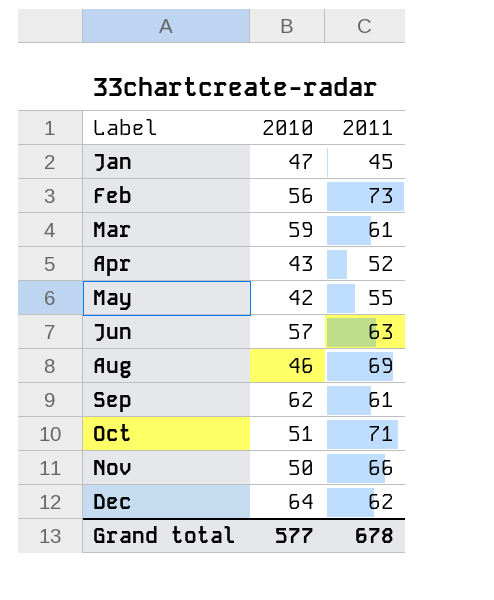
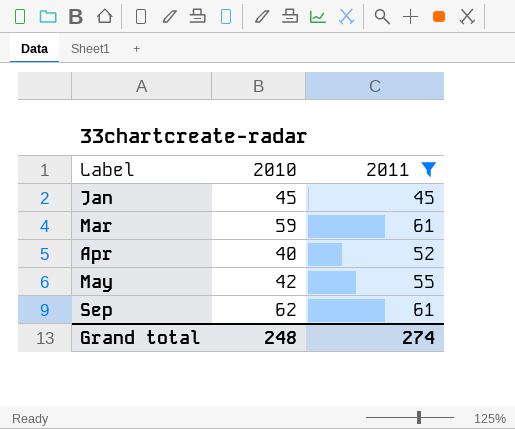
filter: none -> 2011 <= 61
Jan | 2010: 47 -> 45
Apr | 2010: 43 -> 40
Grand total | 2010: 577 -> 248
Grand total | 2011: 678 -> 274

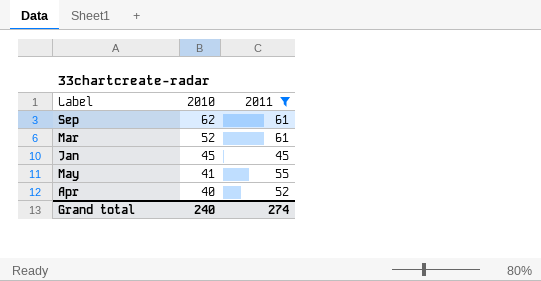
row order: Label ascending -> 2010 descending
Mar | 2010: 59 -> 52
May | 2010: 42 -> 41
Grand total | 2010: 248 -> 240

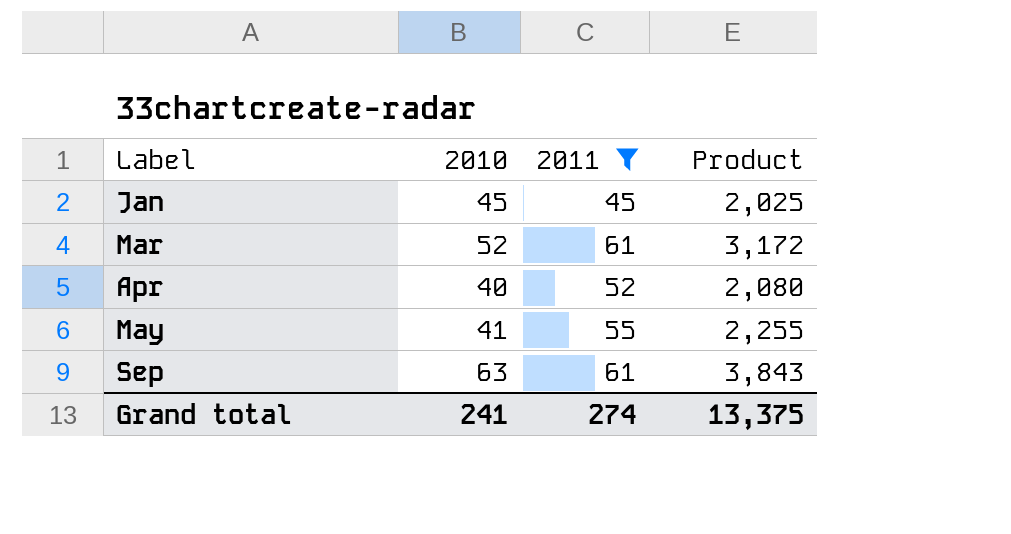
row order: 2010 descending -> Label ascending
column Product | formula: none -> [2010] * [2011]
Sep | 2010: 62 -> 63
Grand total | 2010: 240 -> 241

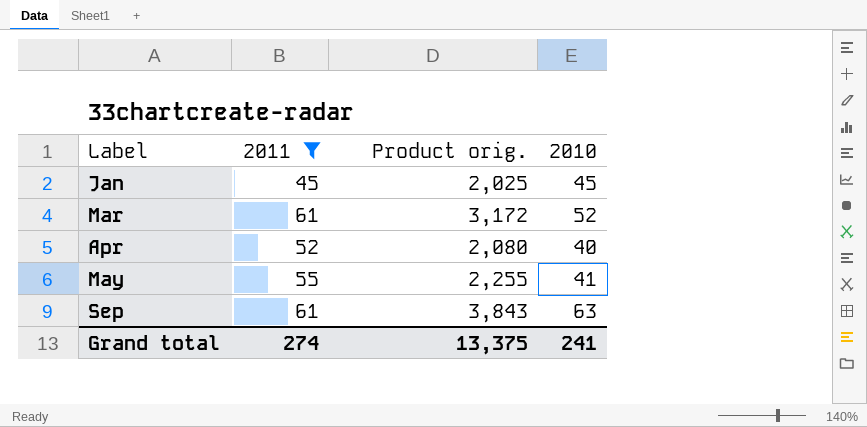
column name: Product -> Product orig.
column 2010 | position: 2 -> 4

